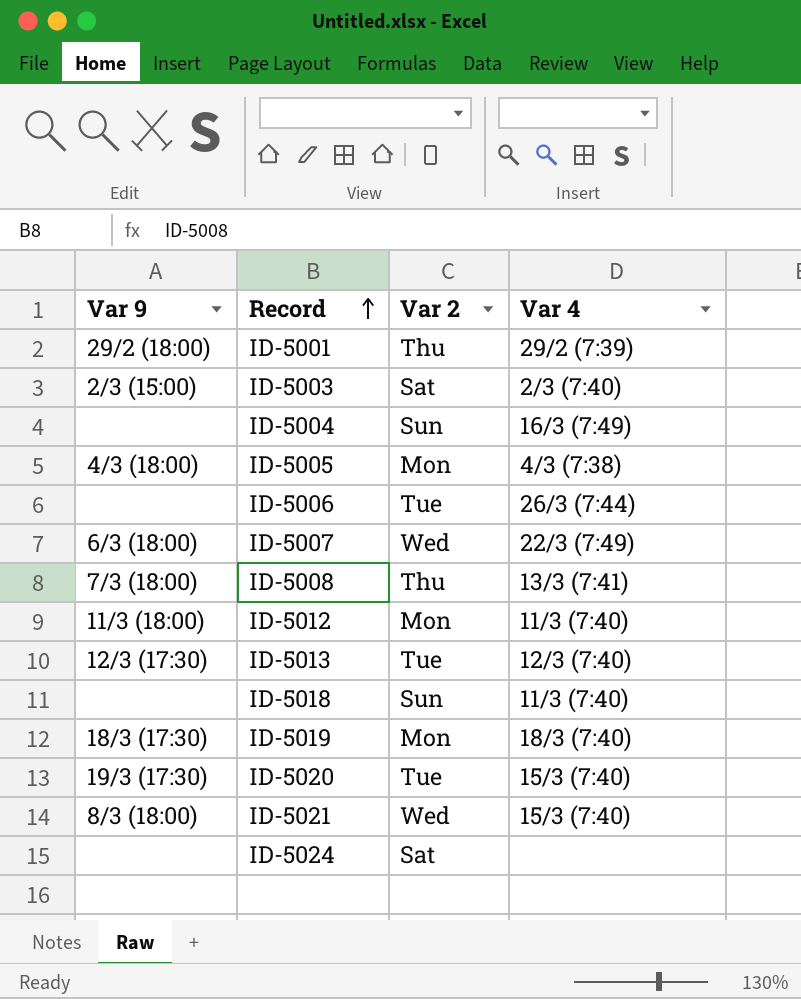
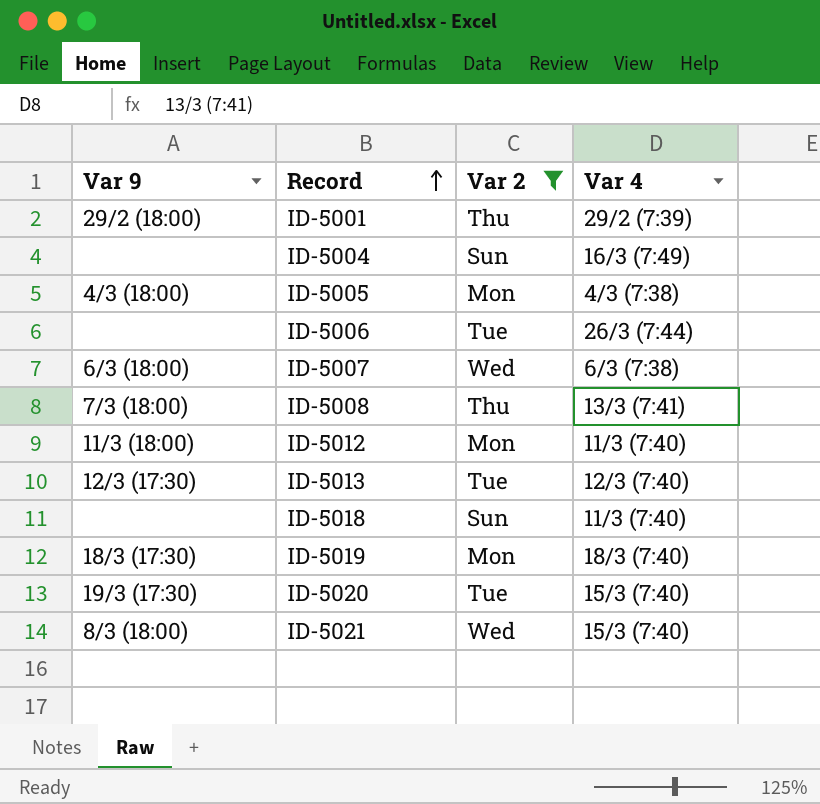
filter: none -> Var 2 != Sat
ID-5007 | Var 4: 22/3 (7:49) -> 6/3 (7:38)

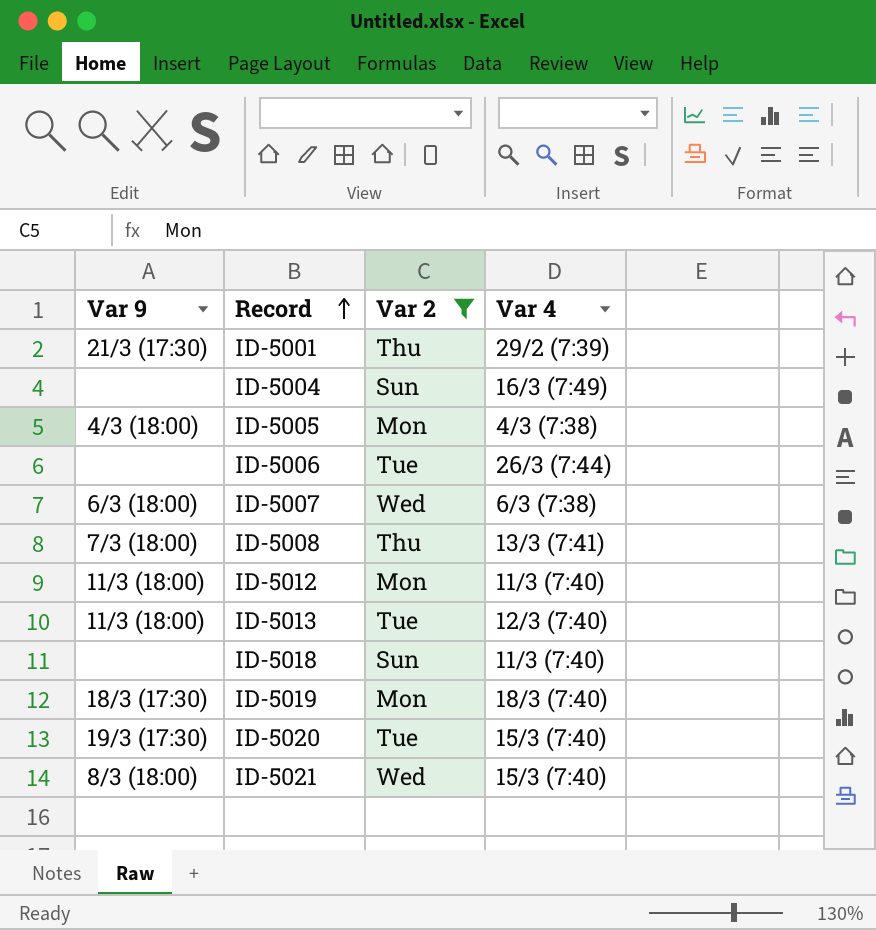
ID-5001 | Var 9: 29/2 (18:00) -> 21/3 (17:30)
ID-5013 | Var 9: 12/3 (17:30) -> 11/3 (18:00)

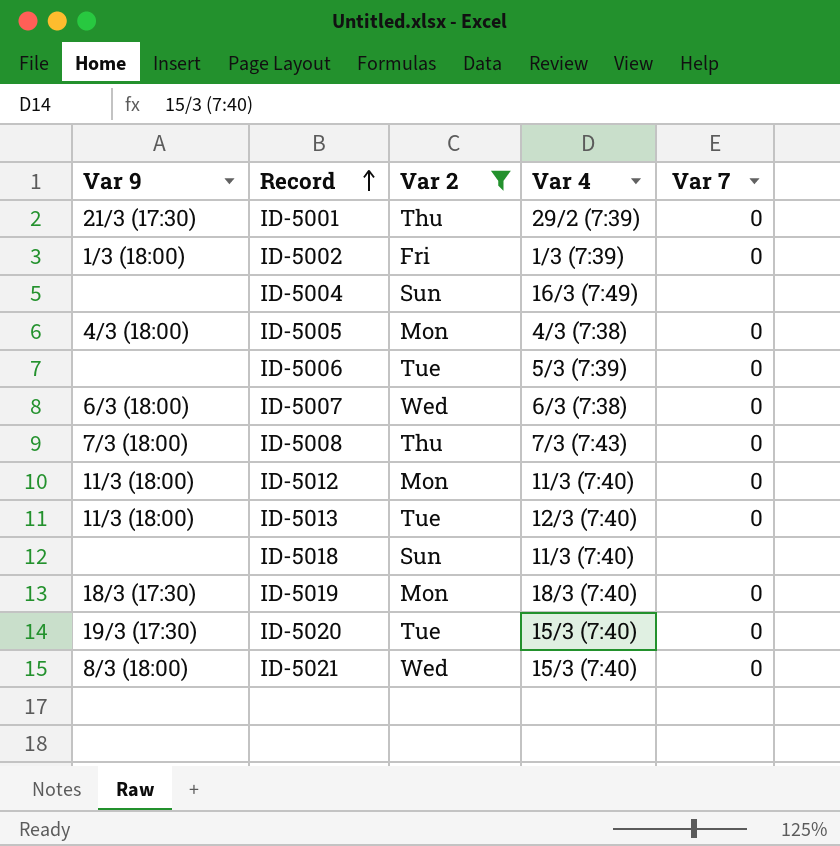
column Var 7 | position: none -> 5
row ID-5002: none -> 1/3 (18:00) | Fri | 1/3 (7:39) | 0
ID-5006 | Var 4: 26/3 (7:44) -> 5/3 (7:39)
ID-5008 | Var 4: 13/3 (7:41) -> 7/3 (7:43)

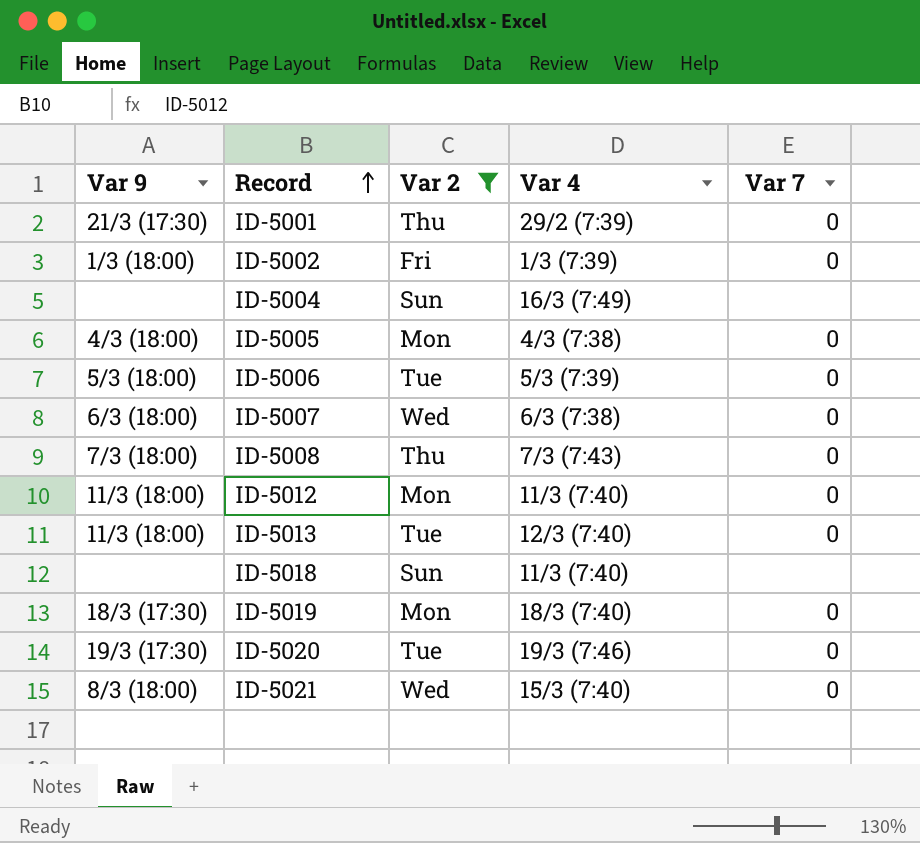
ID-5006 | Var 9: none -> 5/3 (18:00)
ID-5020 | Var 4: 15/3 (7:40) -> 19/3 (7:46)

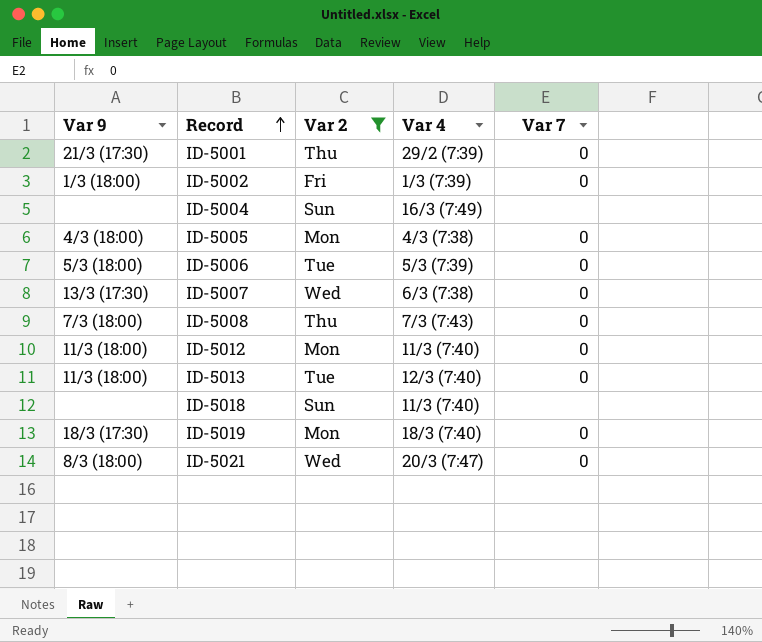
row ID-5020: 19/3 (17:30) | Tue | 19/3 (7:46) | 0 -> none
ID-5007 | Var 9: 6/3 (18:00) -> 13/3 (17:30)
ID-5021 | Var 4: 15/3 (7:40) -> 20/3 (7:47)

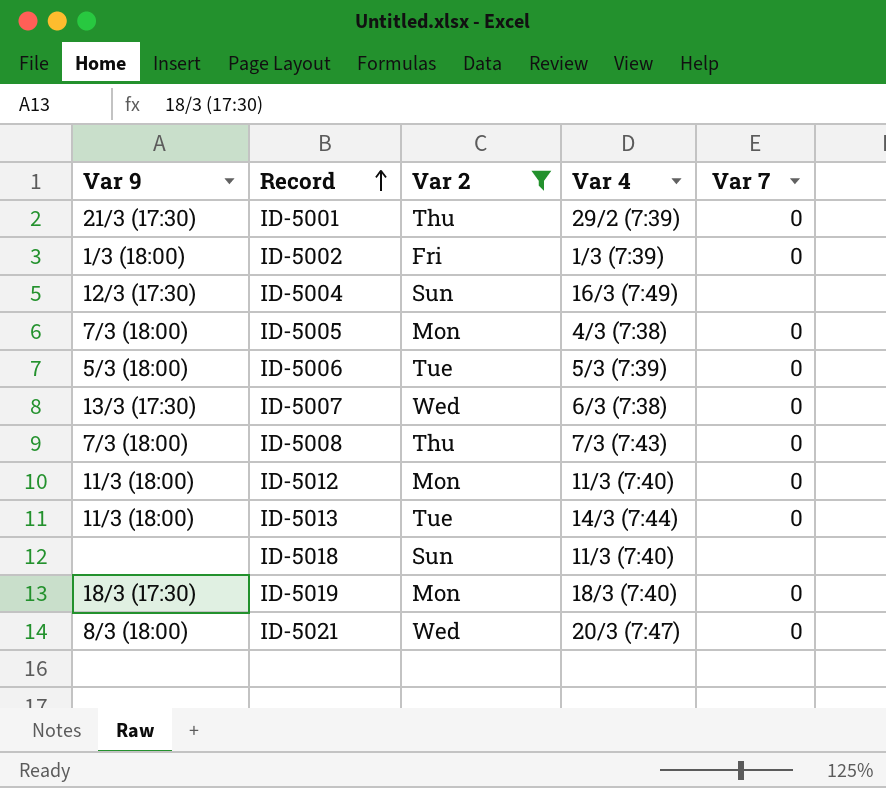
ID-5004 | Var 9: none -> 12/3 (17:30)
ID-5005 | Var 9: 4/3 (18:00) -> 7/3 (18:00)
ID-5013 | Var 4: 12/3 (7:40) -> 14/3 (7:44)

